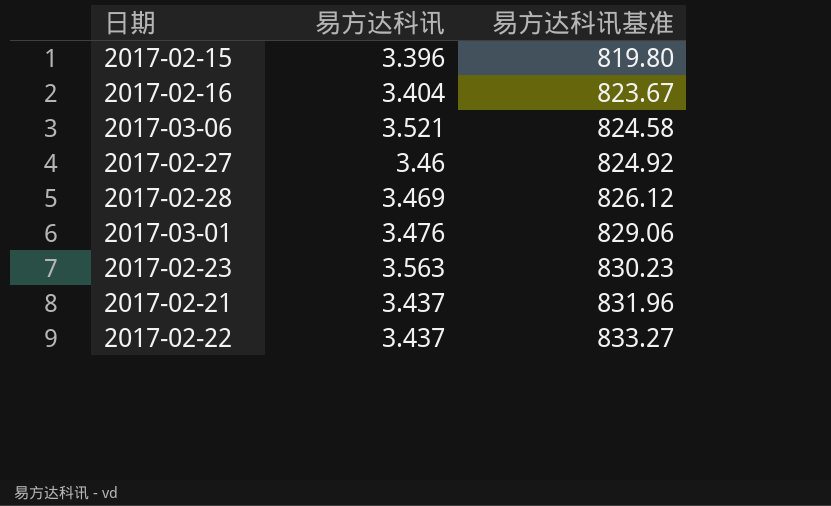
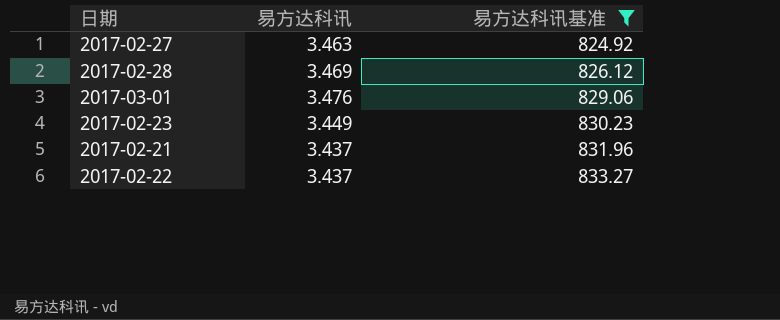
filter: none -> 易方达科讯基准 >= 824.92
2017-02-27 | 易方达科讯: 3.46 -> 3.463
2017-02-23 | 易方达科讯: 3.563 -> 3.449

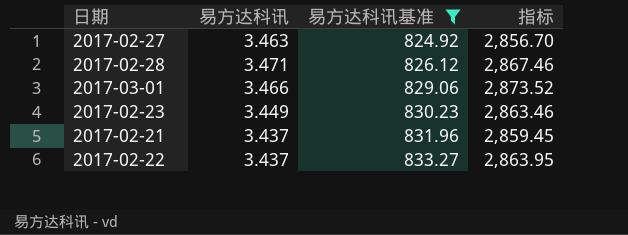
column 指标 | formula: none -> [易方达科讯] * [易方达科讯基准]
2017-02-28 | 易方达科讯: 3.469 -> 3.471
2017-03-01 | 易方达科讯: 3.476 -> 3.466

